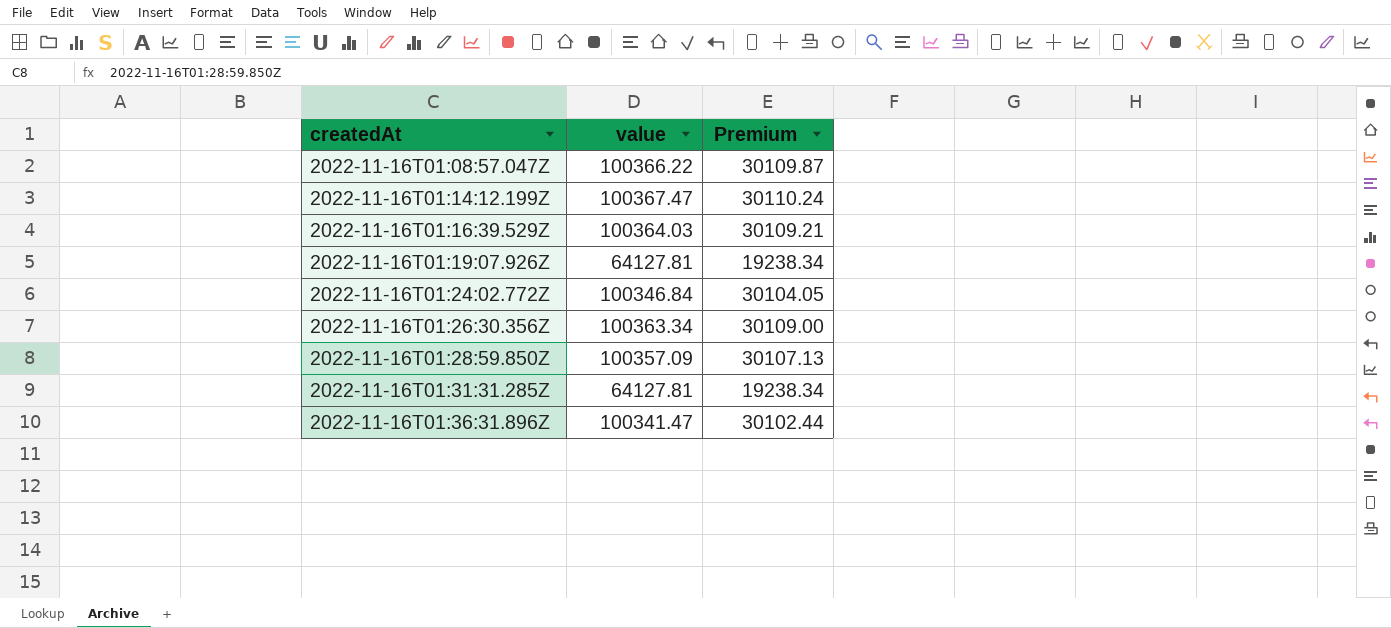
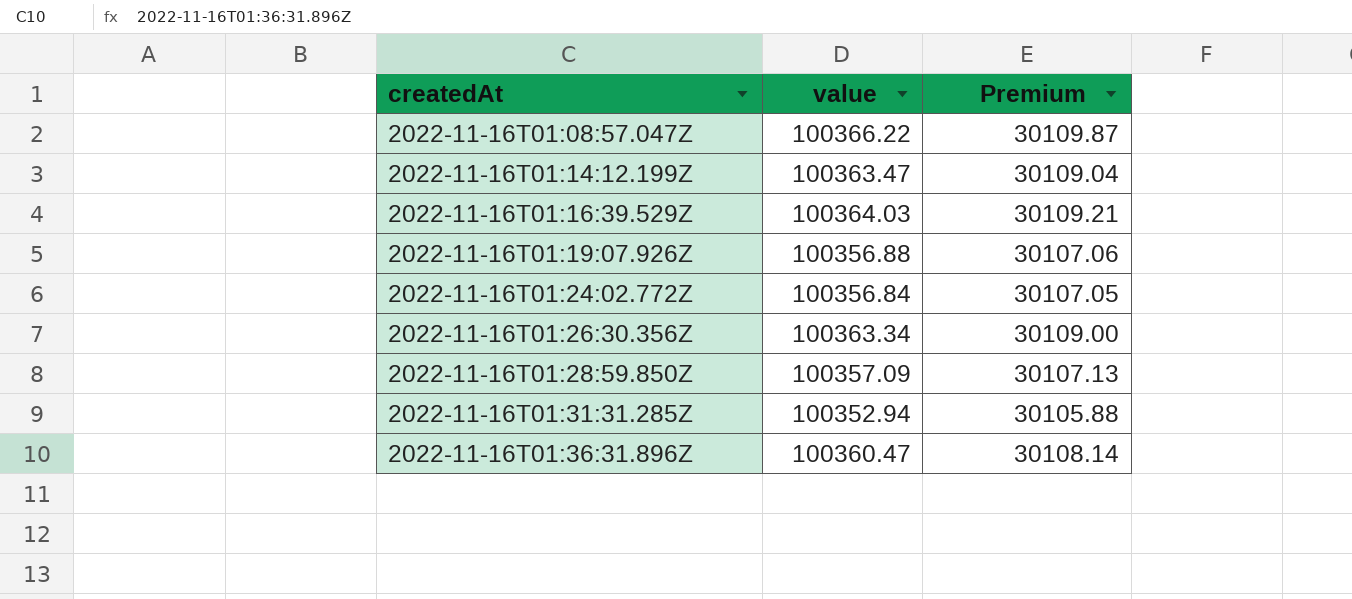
2022-11-16T01:14:12.199Z | value: 100367.47 -> 100363.47
2022-11-16T01:14:12.199Z | Premium: 30110.24 -> 30109.04
2022-11-16T01:19:07.926Z | value: 64127.81 -> 100356.88
2022-11-16T01:19:07.926Z | Premium: 19238.34 -> 30107.06
2022-11-16T01:24:02.772Z | value: 100346.84 -> 100356.84
2022-11-16T01:24:02.772Z | Premium: 30104.05 -> 30107.05
2022-11-16T01:31:31.285Z | value: 64127.81 -> 100352.94
2022-11-16T01:31:31.285Z | Premium: 19238.34 -> 30105.88
2022-11-16T01:36:31.896Z | value: 100341.47 -> 100360.47
2022-11-16T01:36:31.896Z | Premium: 30102.44 -> 30108.14

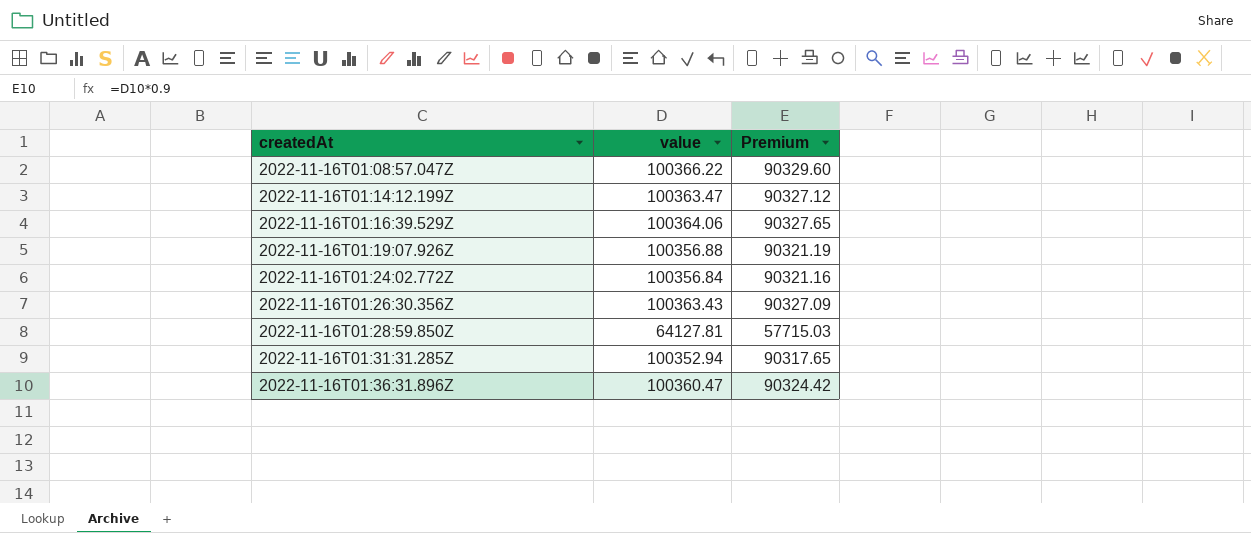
column Premium | formula: [value] * 0.3 -> [value] * 0.9
2022-11-16T01:16:39.529Z | value: 100364.03 -> 100364.06
2022-11-16T01:26:30.356Z | value: 100363.34 -> 100363.43
2022-11-16T01:28:59.850Z | value: 100357.09 -> 64127.81

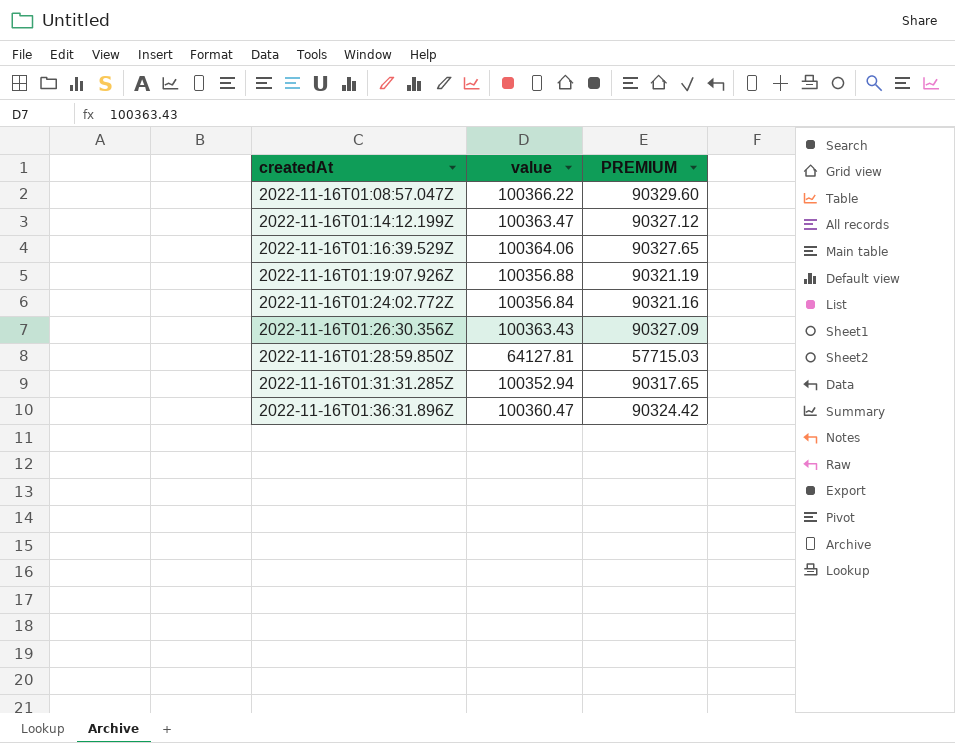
column name: Premium -> PREMIUM

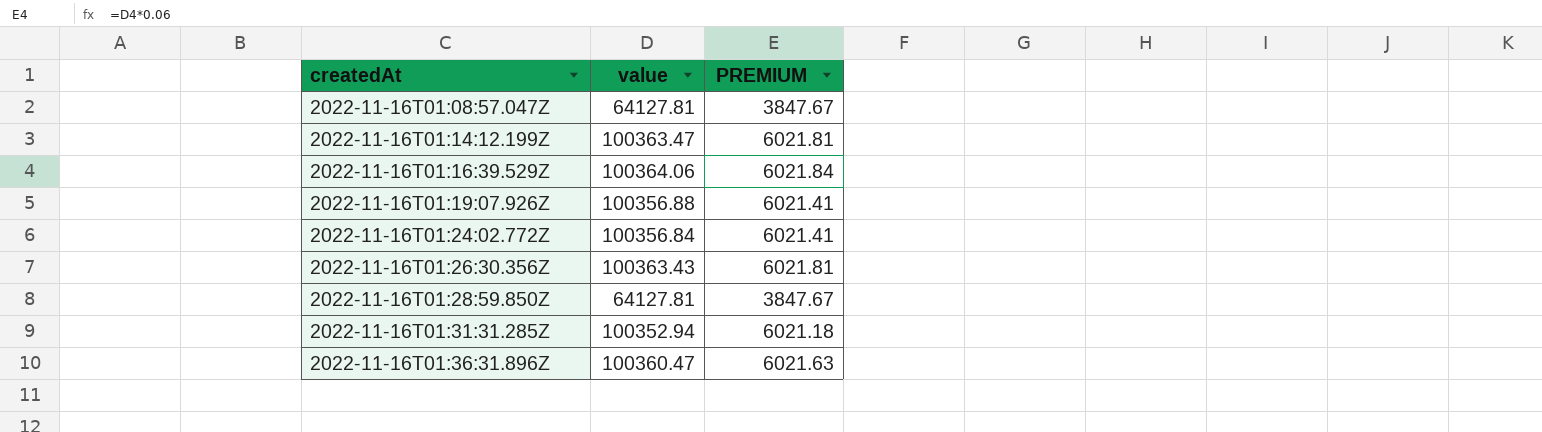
column PREMIUM | formula: [value] * 0.9 -> [value] * 0.06
2022-11-16T01:08:57.047Z | value: 100366.22 -> 64127.81

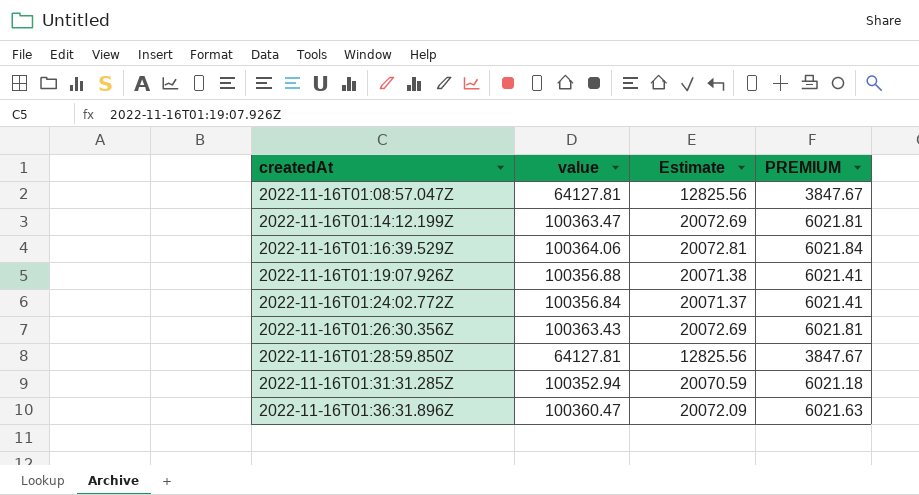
column Estimate | formula: none -> [value] * 0.2

